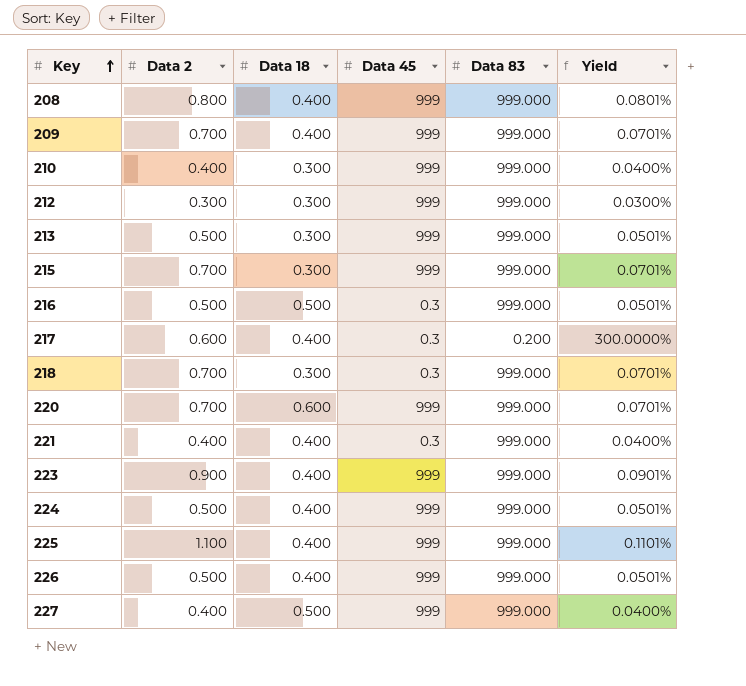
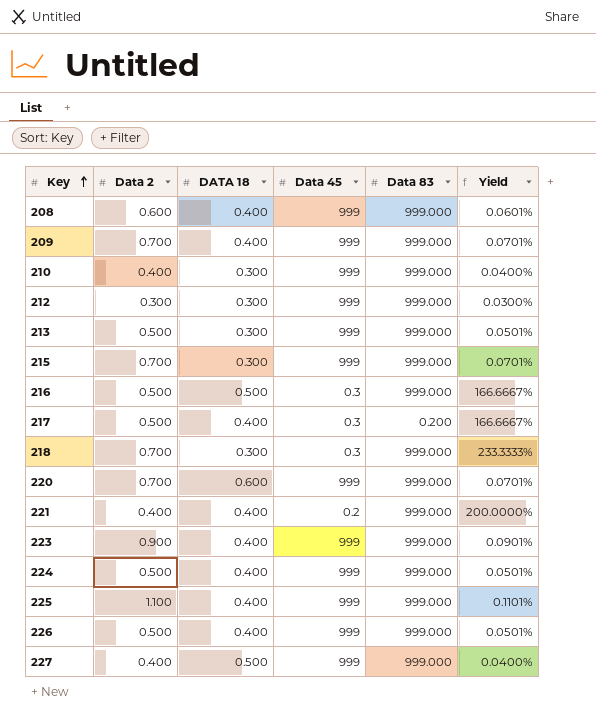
column name: Data 18 -> DATA 18
column Yield | formula: [Data 2] / [Data 83] -> [Data 2] / [Data 45]
208 | Data 2: 0.800 -> 0.600
217 | Data 2: 0.600 -> 0.500
221 | Data 45: 0.3 -> 0.2

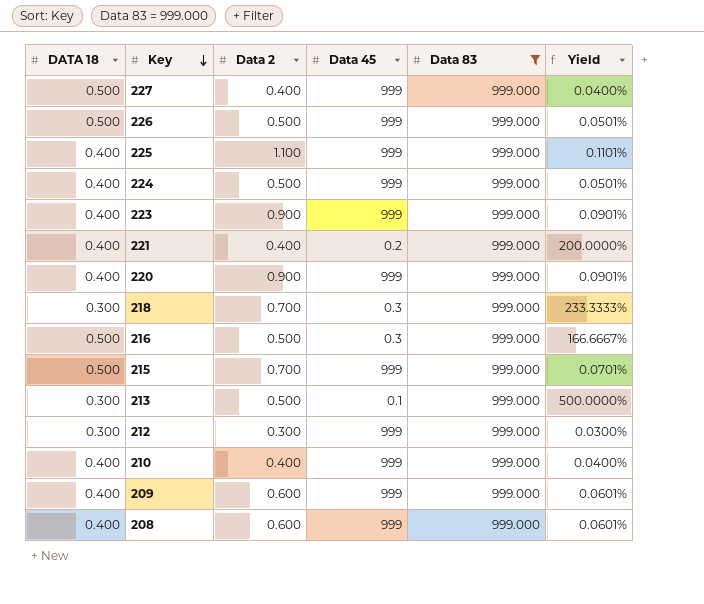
filter: none -> Data 83 = 999.000
row order: Key ascending -> Key descending
column DATA 18 | position: 3 -> 1
226 | DATA 18: 0.400 -> 0.500
220 | DATA 18: 0.600 -> 0.400
220 | Data 2: 0.700 -> 0.900
220 | Yield: 0.0701% -> 0.0901%
215 | DATA 18: 0.300 -> 0.500
213 | Data 45: 999 -> 0.1
213 | Yield: 0.0501% -> 500.0000%
210 | DATA 18: 0.300 -> 0.400
209 | Data 2: 0.700 -> 0.600
209 | Yield: 0.0701% -> 0.0601%

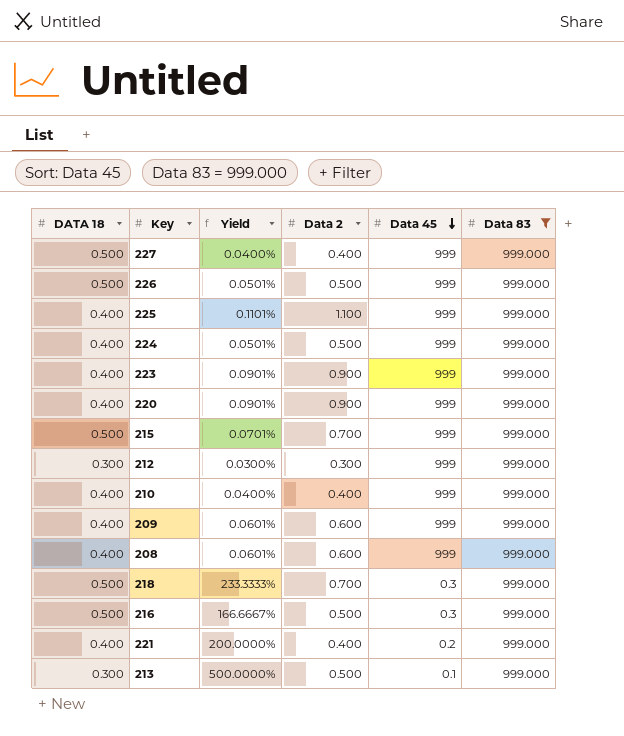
row order: Key descending -> Data 45 descending
column Yield | position: 6 -> 3
218 | DATA 18: 0.300 -> 0.500

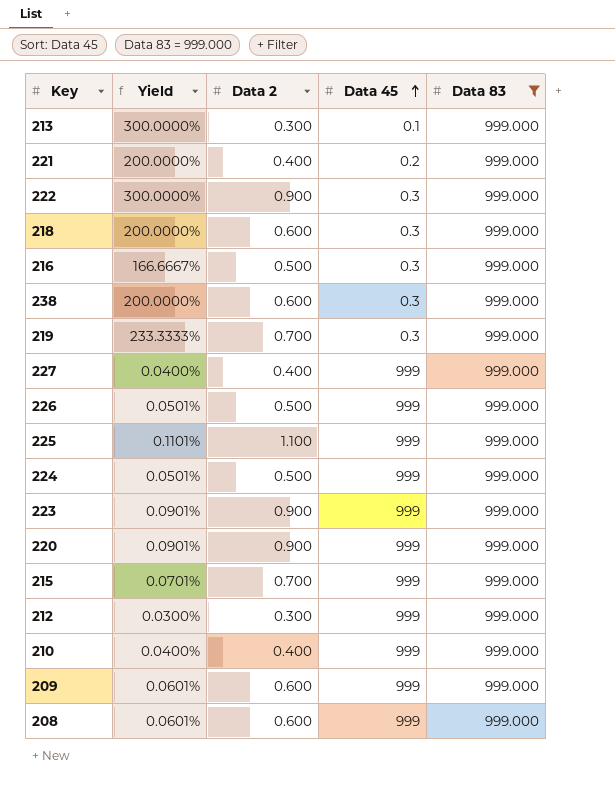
row order: Data 45 descending -> Data 45 ascending
column DATA 18 | position: 1 -> none
213 | Yield: 500.0000% -> 300.0000%
213 | Data 2: 0.500 -> 0.300
row 222: none -> 300.0000% | 0.900 | 0.3 | 999.000
218 | Yield: 233.3333% -> 200.0000%
218 | Data 2: 0.700 -> 0.600
row 238: none -> 200.0000% | 0.600 | 0.3 | 999.000
row 219: none -> 233.3333% | 0.700 | 0.3 | 999.000

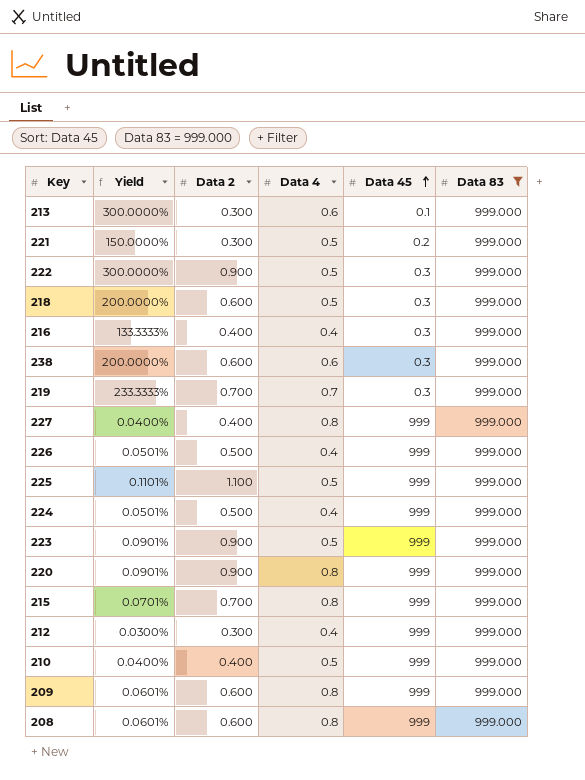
column Data 4 | position: none -> 4
221 | Yield: 200.0000% -> 150.0000%
221 | Data 2: 0.400 -> 0.300
216 | Yield: 166.6667% -> 133.3333%
216 | Data 2: 0.500 -> 0.400

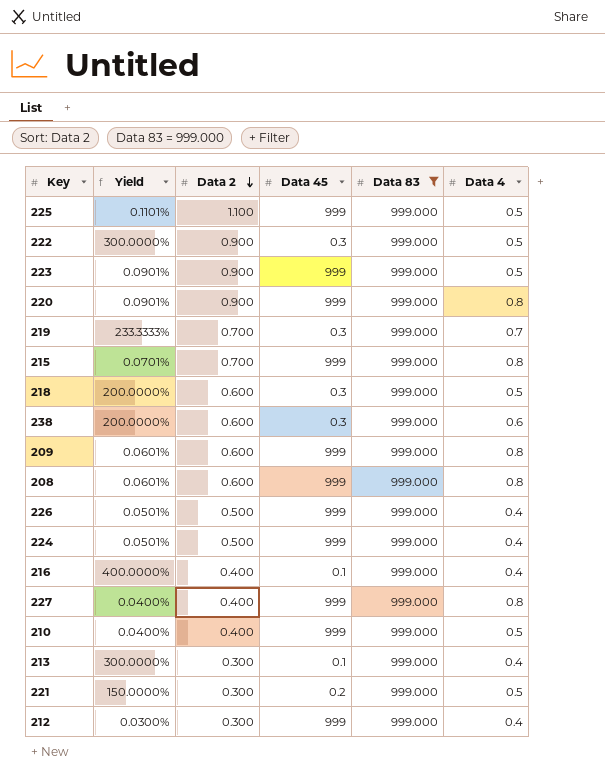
row order: Data 45 ascending -> Data 2 descending
column Data 4 | position: 4 -> 6
216 | Yield: 133.3333% -> 400.0000%
216 | Data 45: 0.3 -> 0.1
213 | Data 4: 0.6 -> 0.4

